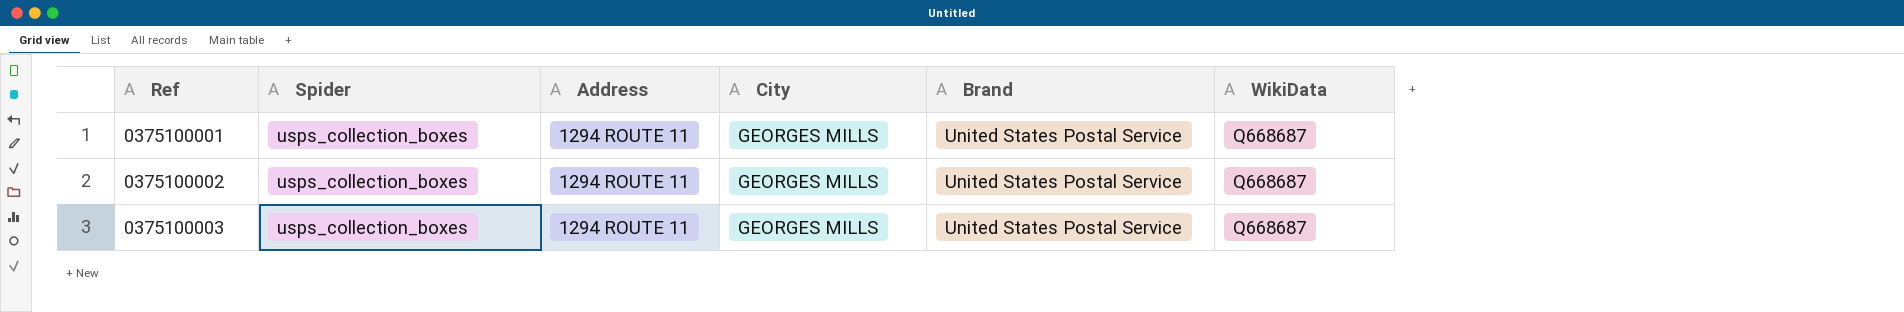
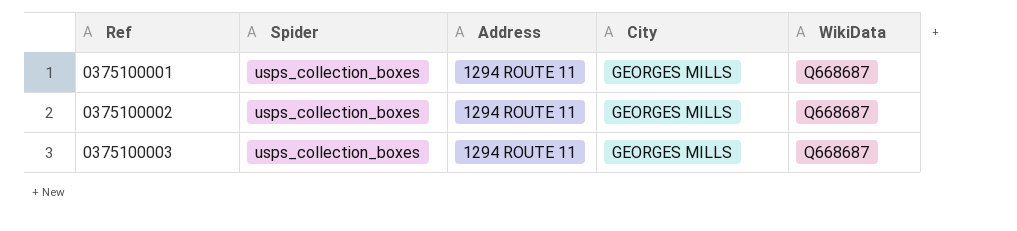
column Brand | position: 5 -> none

